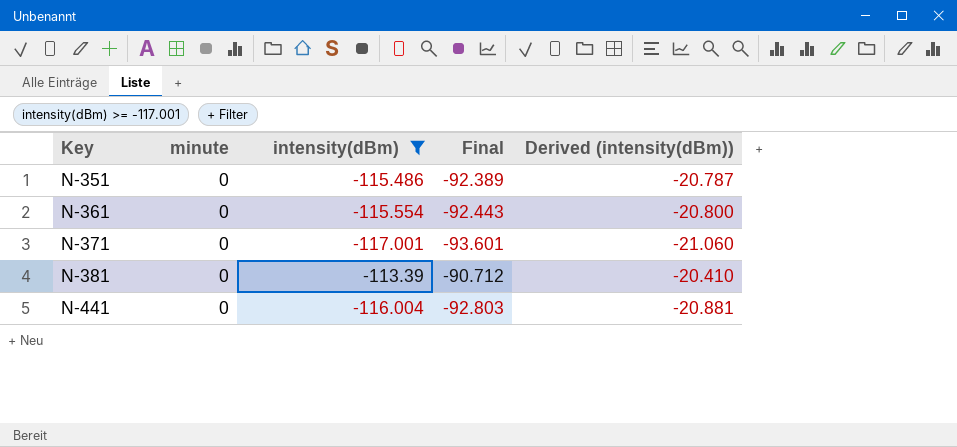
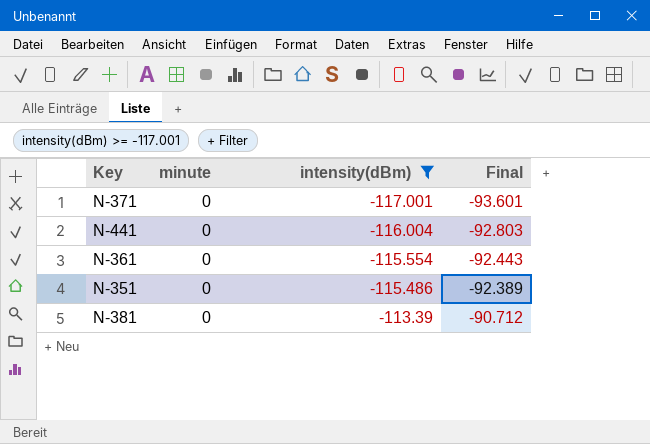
row order: Key ascending -> intensity(dBm) ascending
column Derived (intensity(dBm)) | formula: [intensity(dBm)] * 0.18 -> none

